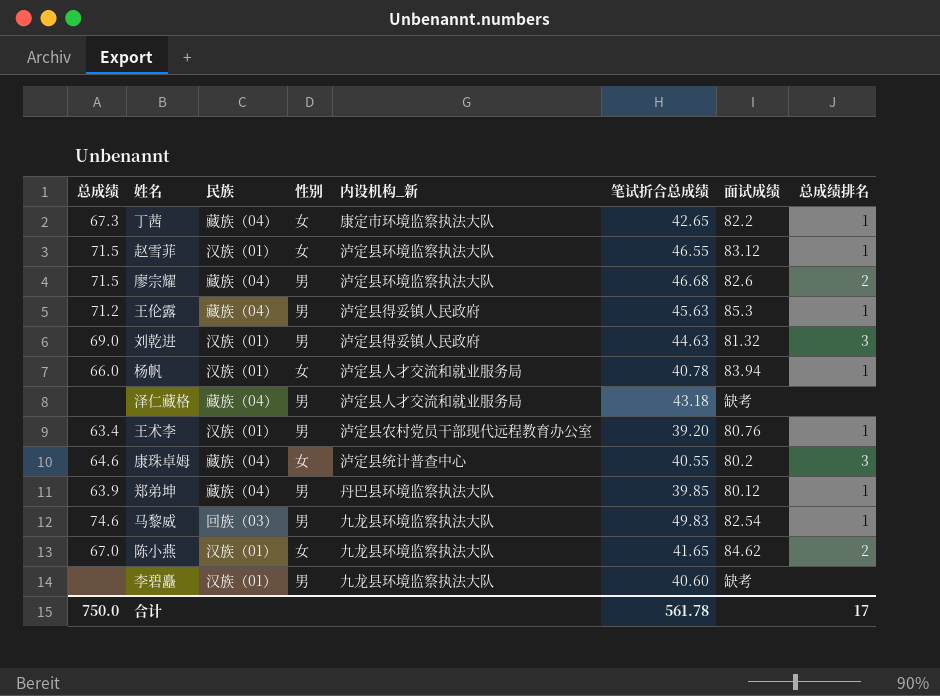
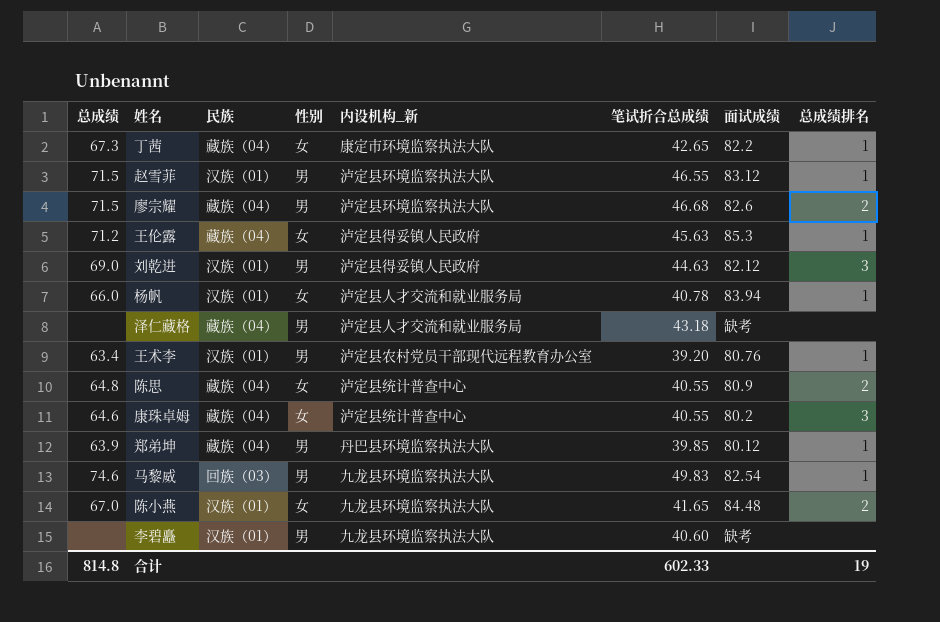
赵雪菲 | 性别: 女 -> 男
王伦露 | 性别: 男 -> 女
刘乾进 | 面试成绩: 81.32 -> 82.12
row 陈思: none -> 64.8 | 藏族（04） | 女 | 泸定县统计普查中心 | 40.55 | 80.9 | 2
陈小燕 | 面试成绩: 84.62 -> 84.48
合计 | 总成绩: 750.0 -> 814.8
合计 | 笔试折合总成绩: 561.78 -> 602.33
合计 | 总成绩排名: 17 -> 19

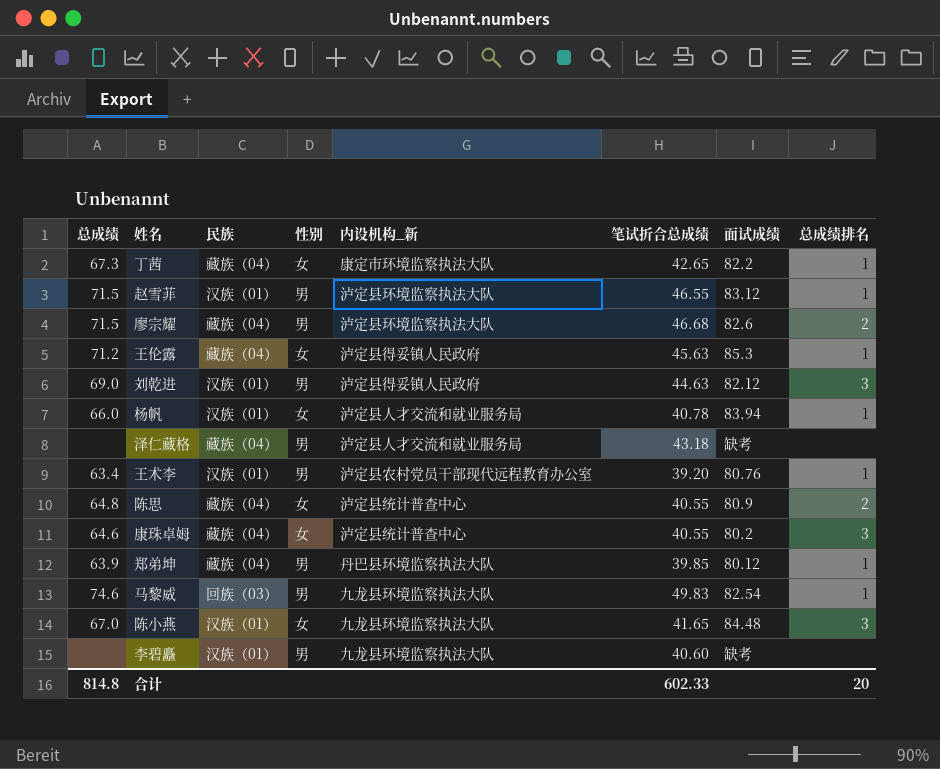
陈小燕 | 总成绩排名: 2 -> 3
合计 | 总成绩排名: 19 -> 20

